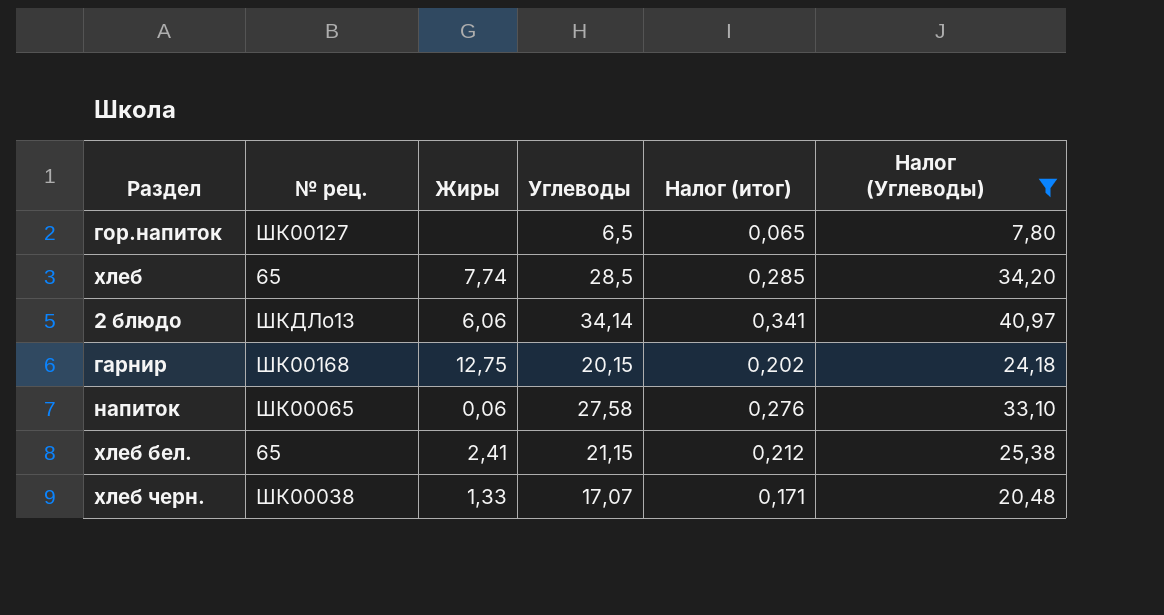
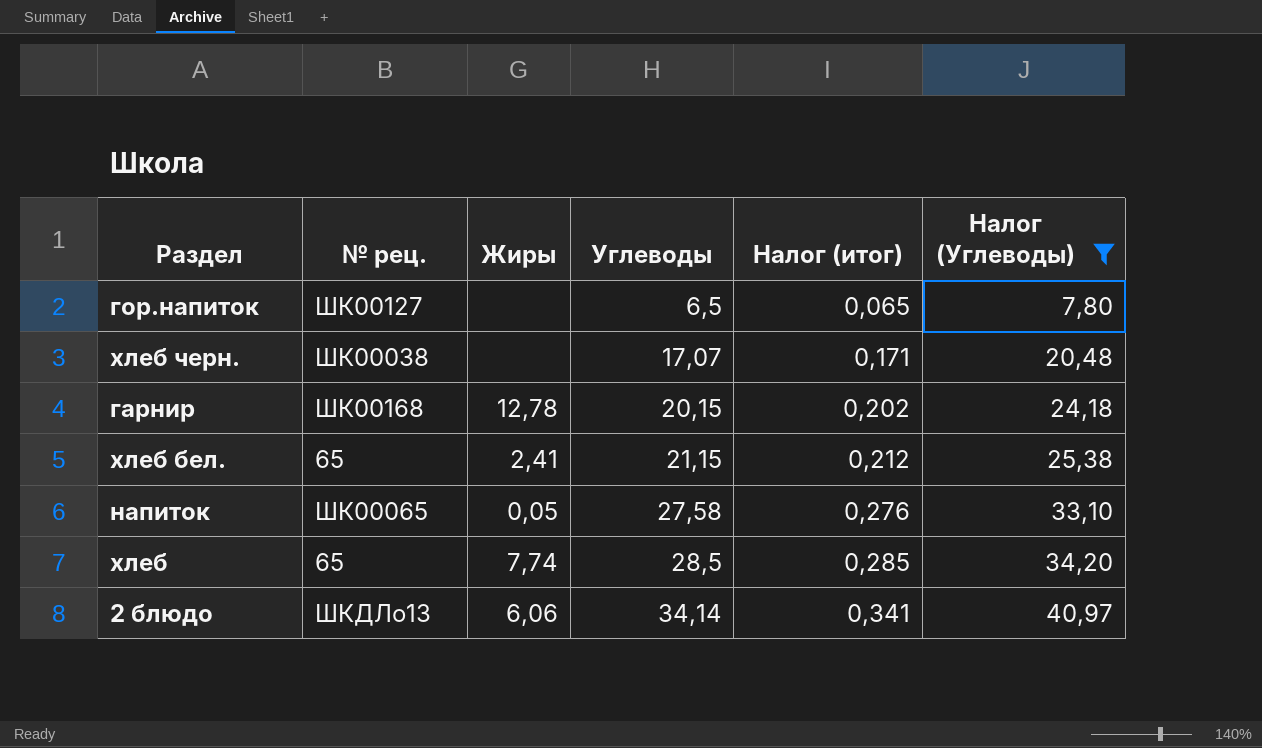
row order: none -> Углеводы ascending
хлеб черн. | Жиры: 1,33 -> none
гарнир | Жиры: 12,75 -> 12,78
напиток | Жиры: 0,06 -> 0,05

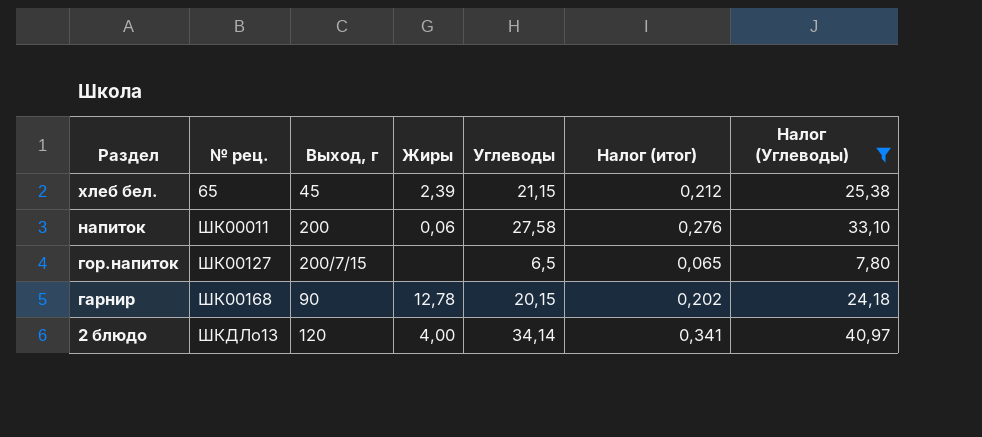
row order: Углеводы ascending -> Раздел descending
column Выход, г | position: none -> 3
row хлеб черн.: ШК00038 | none | 17,07 | 0,171 | 20,48 -> none
row хлеб: 65 | 7,74 | 28,5 | 0,285 | 34,20 -> none
хлеб бел. | Жиры: 2,41 -> 2,39
напиток | № рец.: ШК00065 -> ШК00011
напиток | Жиры: 0,05 -> 0,06
2 блюдо | Жиры: 6,06 -> 4,00

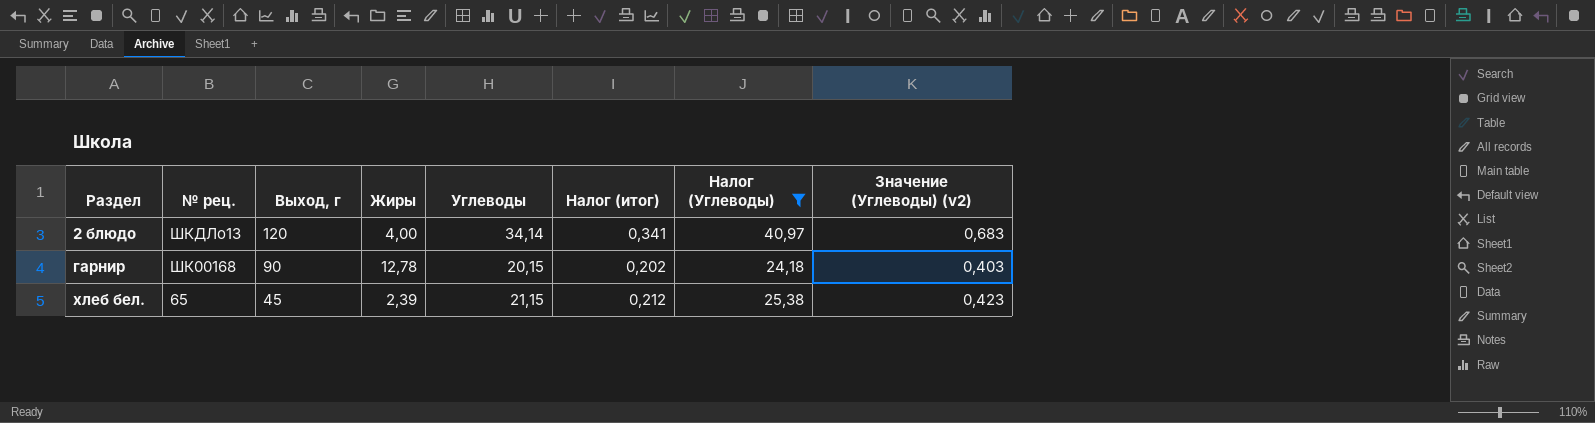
row order: Раздел descending -> Раздел ascending
column Значение (Углеводы) (v2) | formula: none -> [Углеводы] * 0,02
row напиток: ШК00011 | 200 | 0,06 | 27,58 | 0,276 | 33,10 -> none
row гор.напиток: ШК00127 | 200/7/15 | none | 6,5 | 0,065 | 7,80 -> none

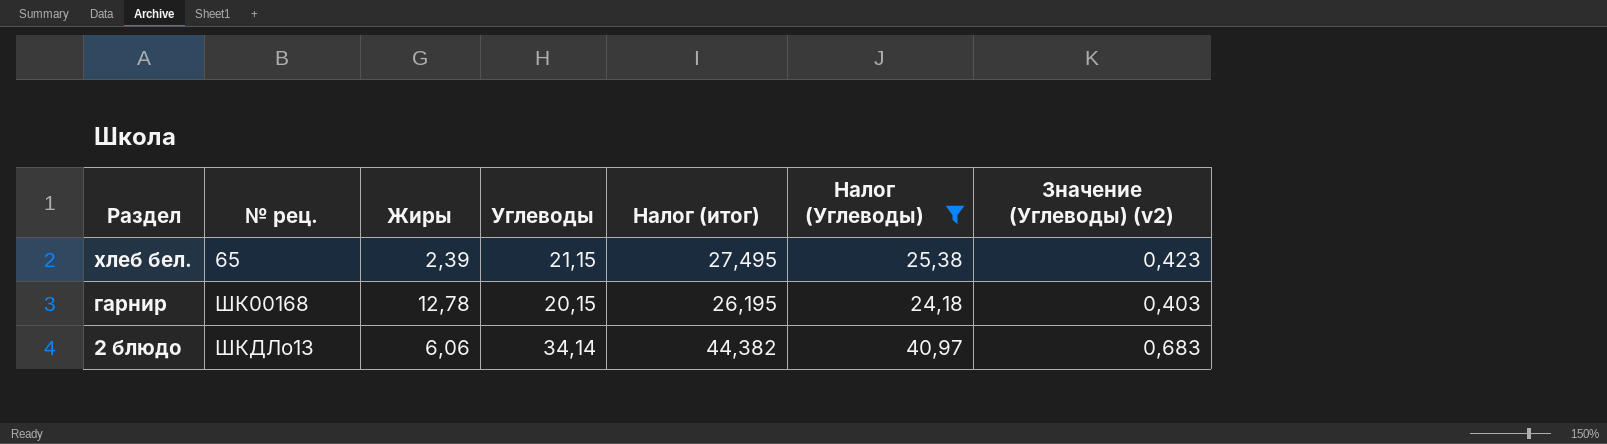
row order: Раздел ascending -> Раздел descending
column Выход, г | position: 3 -> none
column Налог (итог) | formula: [Углеводы] * 0,01 -> [Углеводы] * 1,3
2 блюдо | Жиры: 4,00 -> 6,06

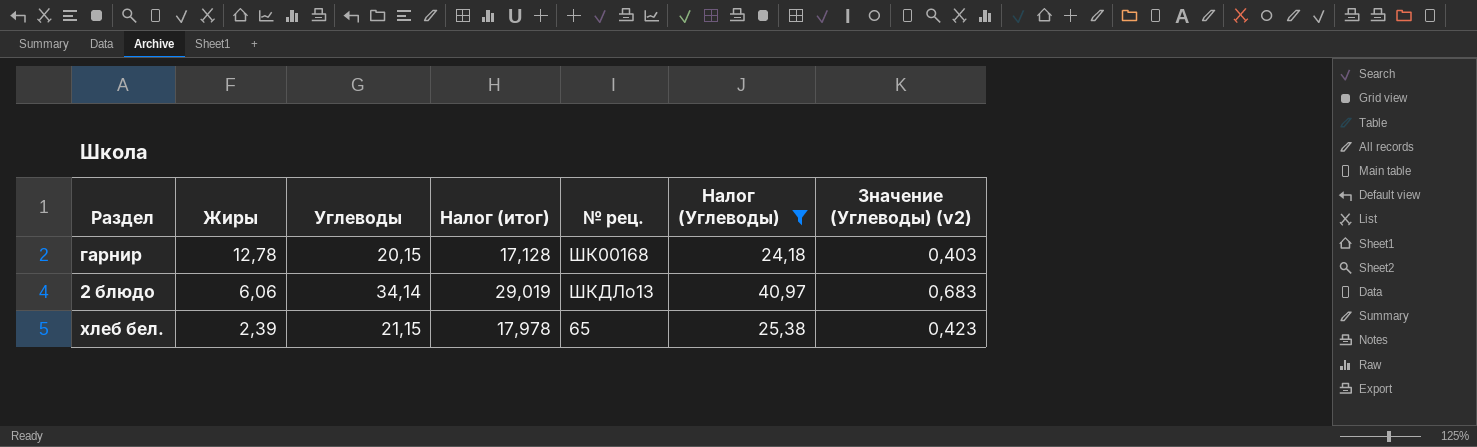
row order: Раздел descending -> Жиры descending
column Налог (итог) | formula: [Углеводы] * 1,3 -> [Углеводы] * 0,85
column № рец. | position: 2 -> 5

